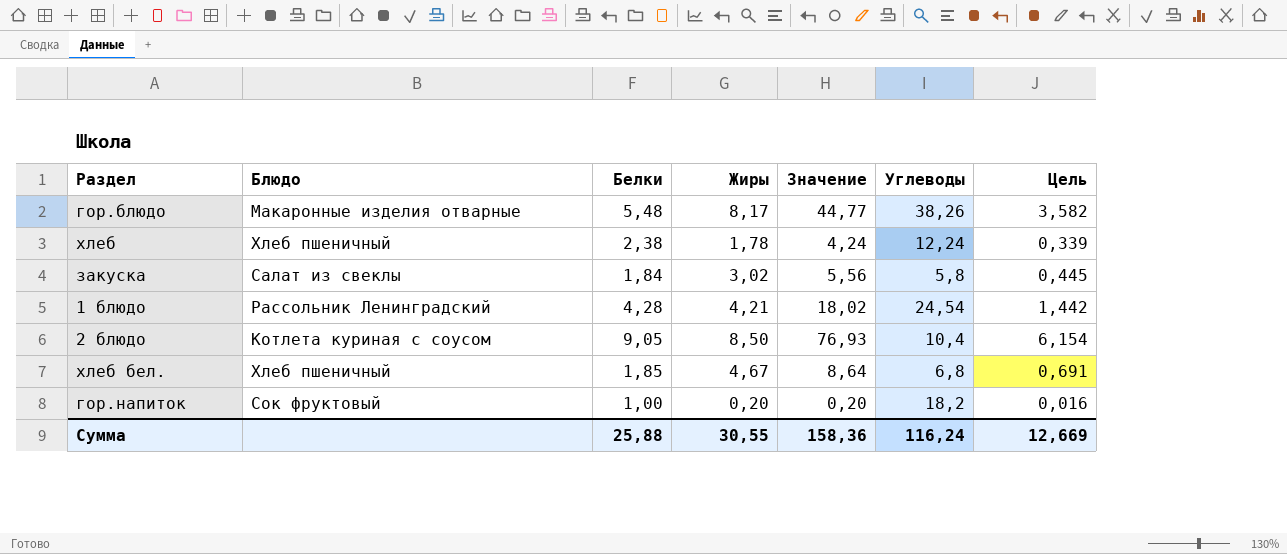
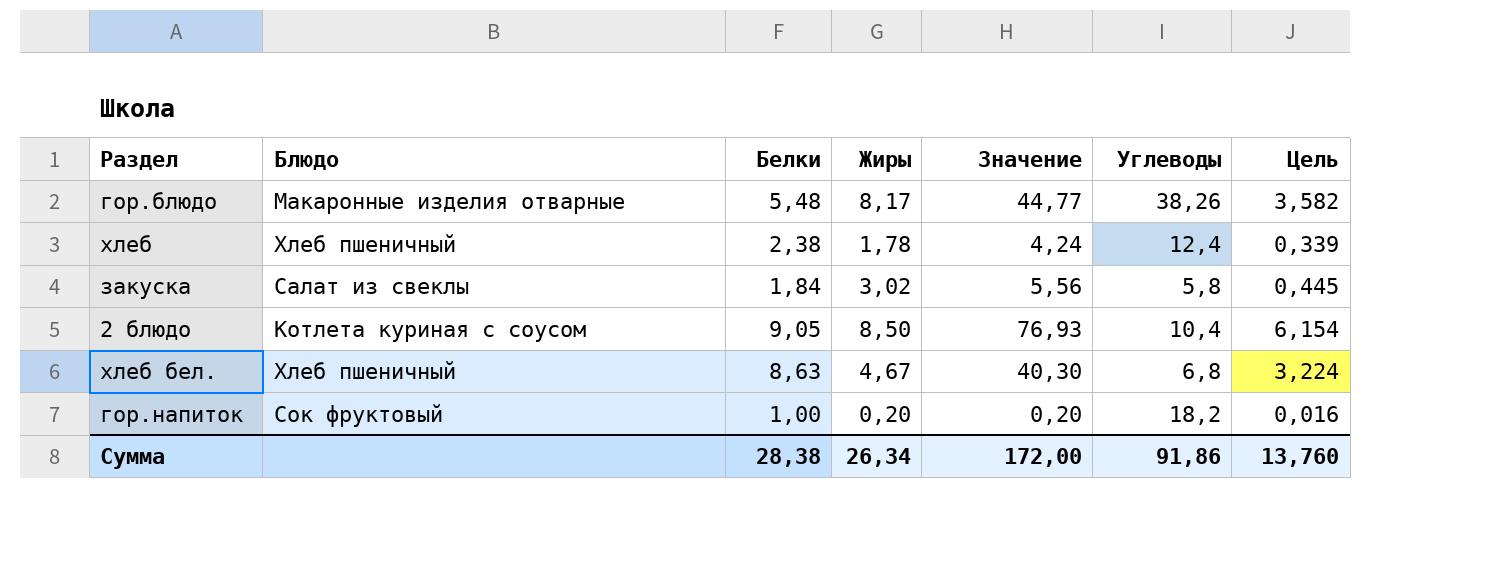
row 1 блюдо: Рассольник Ленинградский | 4,28 | 4,21 | 18,02 | 24,54 | 1,442 -> none
хлеб | Углеводы: 12,24 -> 12,4
хлеб бел. | Белки: 1,85 -> 8,63
хлеб бел. | Значение: 8,64 -> 40,30
хлеб бел. | Цель: 0,691 -> 3,224
Сумма | Белки: 25,88 -> 28,38
Сумма | Жиры: 30,55 -> 26,34
Сумма | Значение: 158,36 -> 172,00
Сумма | Углеводы: 116,24 -> 91,86
Сумма | Цель: 12,669 -> 13,760

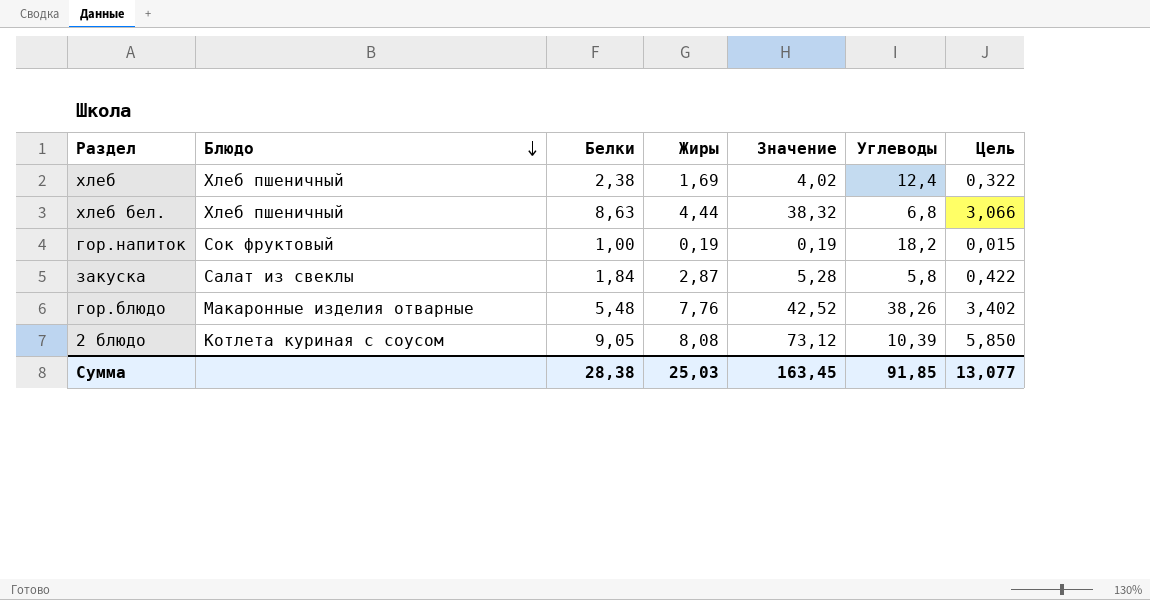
row order: none -> Блюдо descending
хлеб | Жиры: 1,78 -> 1,69
хлеб | Значение: 4,24 -> 4,02
хлеб | Цель: 0,339 -> 0,322
хлеб бел. | Жиры: 4,67 -> 4,44
хлеб бел. | Значение: 40,30 -> 38,32
хлеб бел. | Цель: 3,224 -> 3,066
гор.напиток | Жиры: 0,20 -> 0,19
гор.напиток | Значение: 0,20 -> 0,19
гор.напиток | Цель: 0,016 -> 0,015
закуска | Жиры: 3,02 -> 2,87
закуска | Значение: 5,56 -> 5,28
закуска | Цель: 0,445 -> 0,422
гор.блюдо | Жиры: 8,17 -> 7,76
гор.блюдо | Значение: 44,77 -> 42,52
гор.блюдо | Цель: 3,582 -> 3,402
2 блюдо | Жиры: 8,50 -> 8,08
2 блюдо | Значение: 76,93 -> 73,12
2 блюдо | Углеводы: 10,4 -> 10,39
2 блюдо | Цель: 6,154 -> 5,850
Сумма | Жиры: 26,34 -> 25,03
Сумма | Значение: 172,00 -> 163,45
Сумма | Углеводы: 91,86 -> 91,85
Сумма | Цель: 13,760 -> 13,077

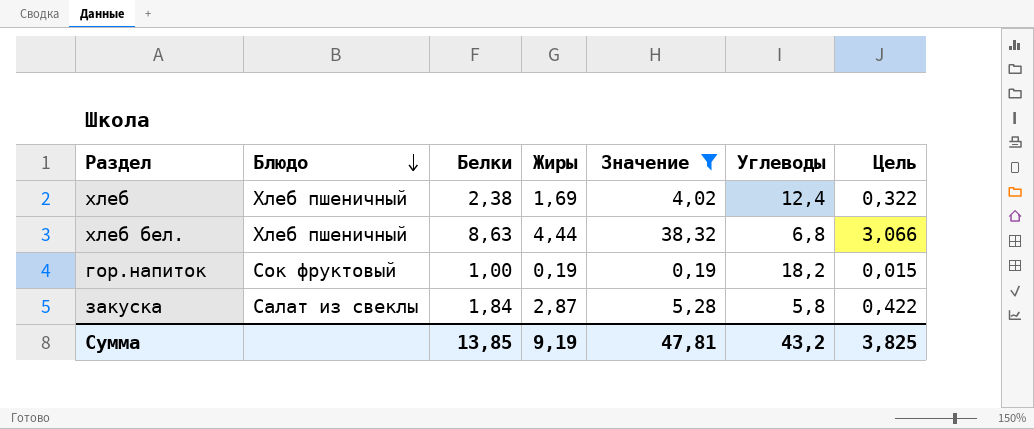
filter: none -> Значение <= 38,32
Сумма | Белки: 28,38 -> 13,85
Сумма | Жиры: 25,03 -> 9,19
Сумма | Значение: 163,45 -> 47,81
Сумма | Углеводы: 91,85 -> 43,2
Сумма | Цель: 13,077 -> 3,825

